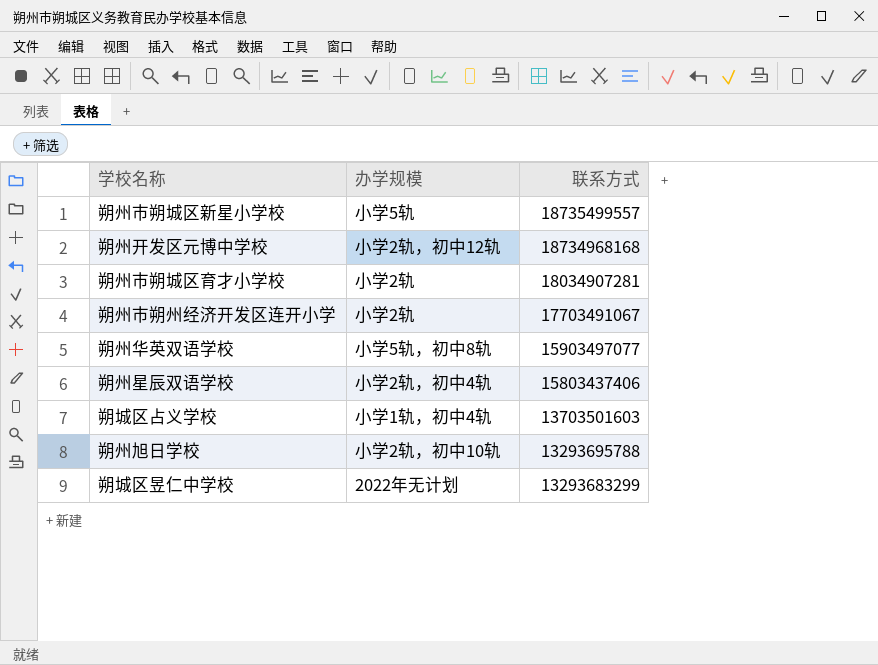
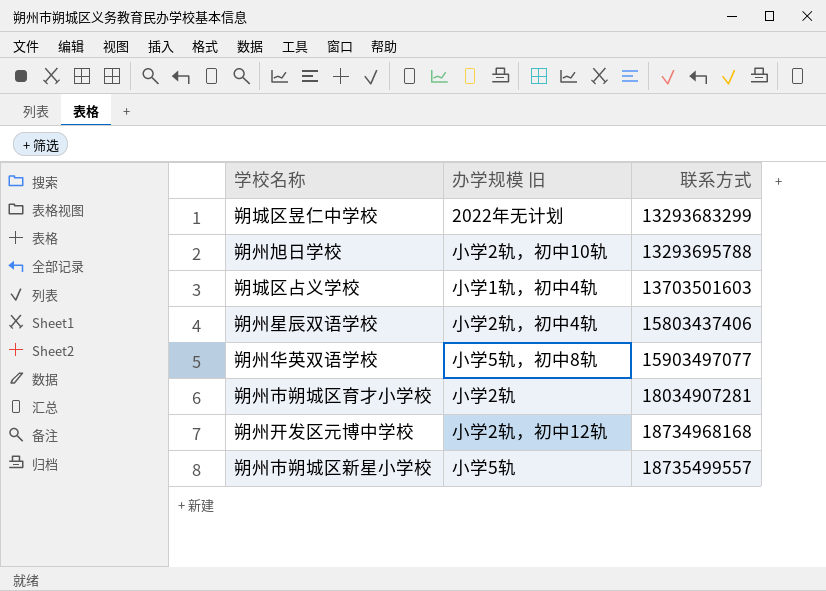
row order: 联系方式 descending -> 联系方式 ascending
column name: 办学规模 -> 办学规模 旧
row 朔州市朔州经济开发区连开小学: 小学2轨 | 17703491067 -> none

